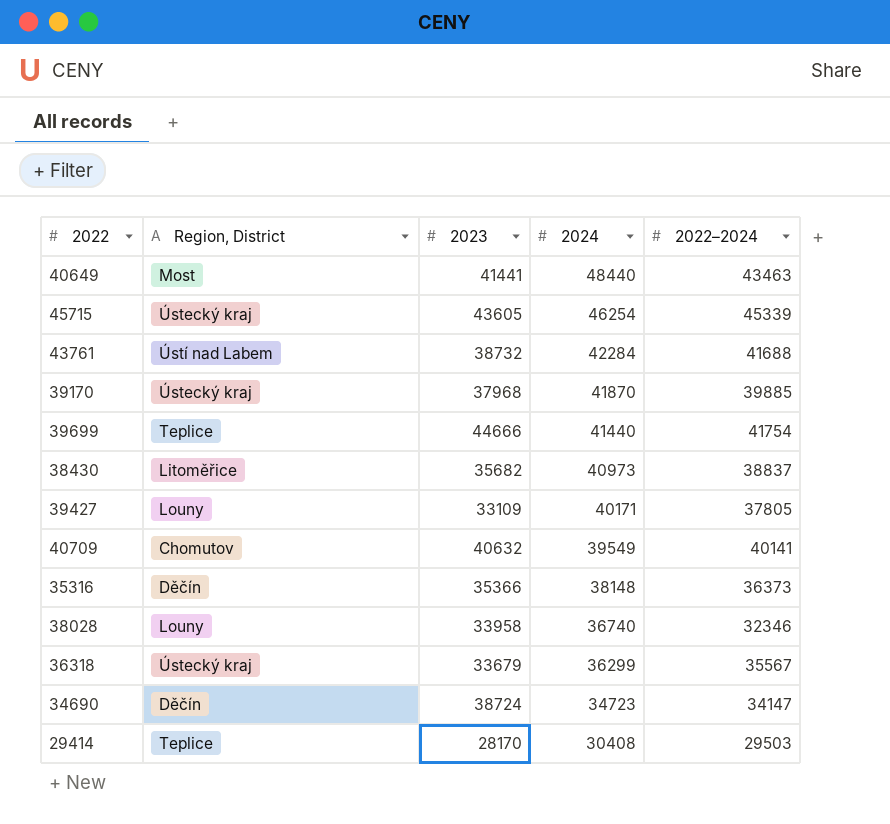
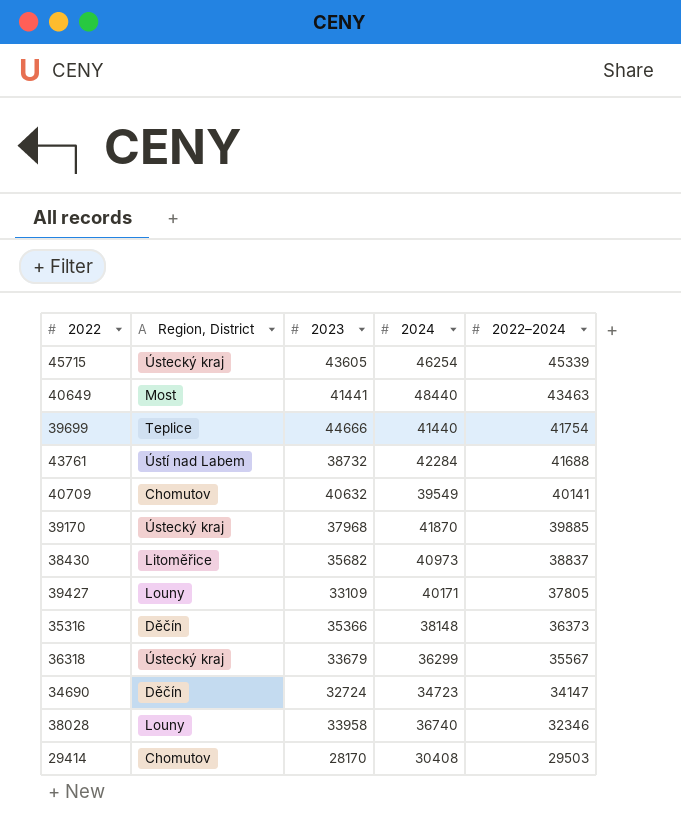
row order: 2024 descending -> 2022–2024 descending
34690 | 2023: 38724 -> 32724
29414 | Region, District: Teplice -> Chomutov

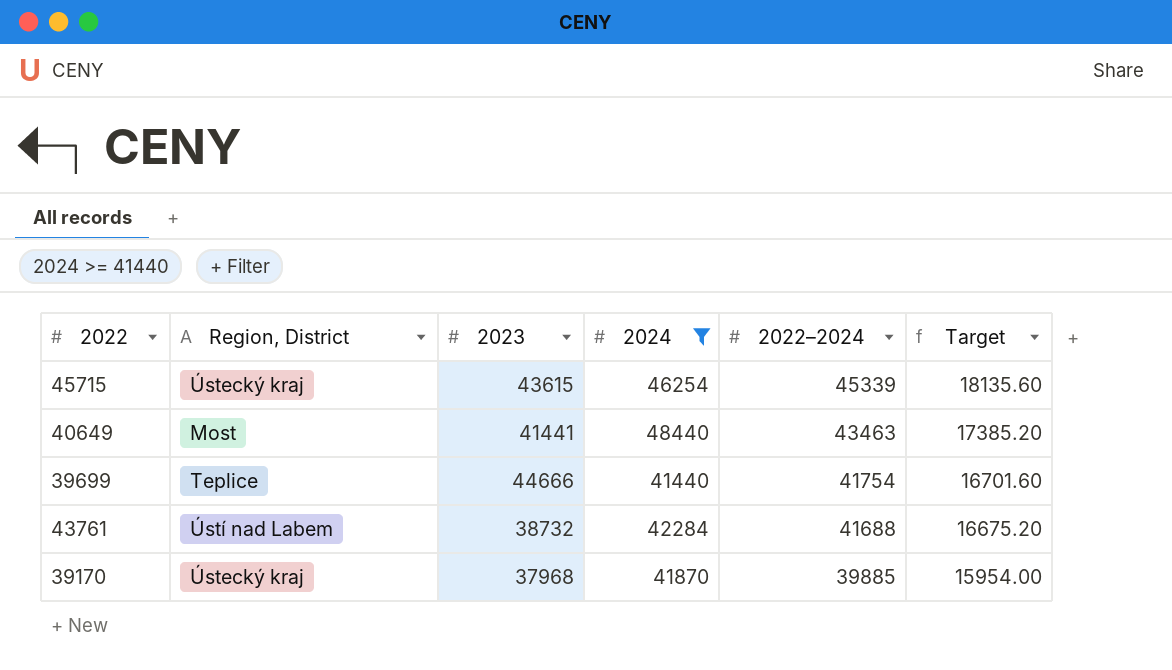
filter: none -> 2024 >= 41440
column Target | formula: none -> [2022–2024] * 0.4
45715 | 2023: 43605 -> 43615

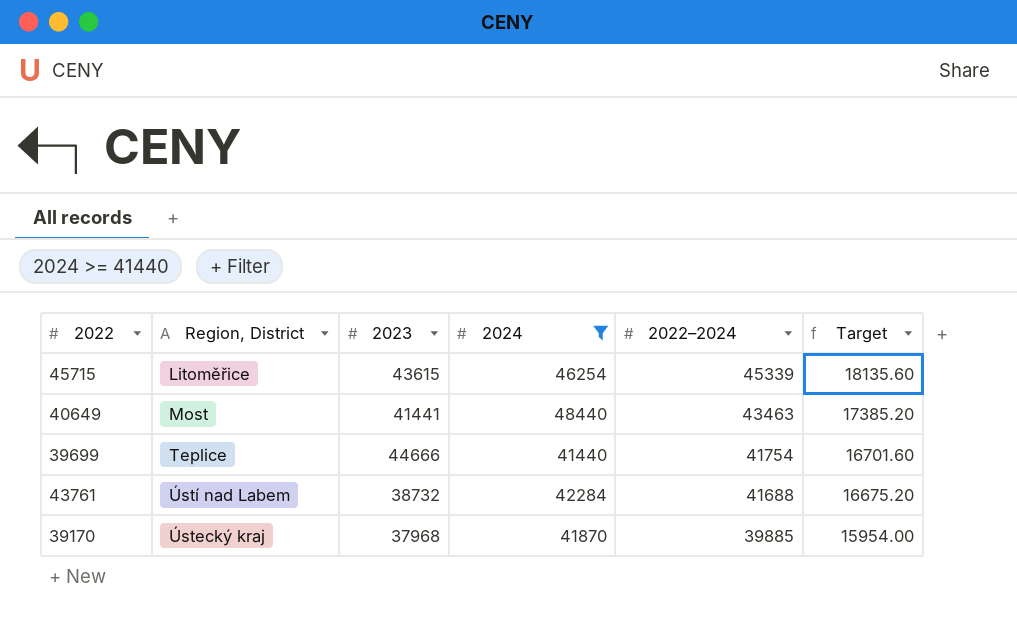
45715 | Region, District: Ústecký kraj -> Litoměřice

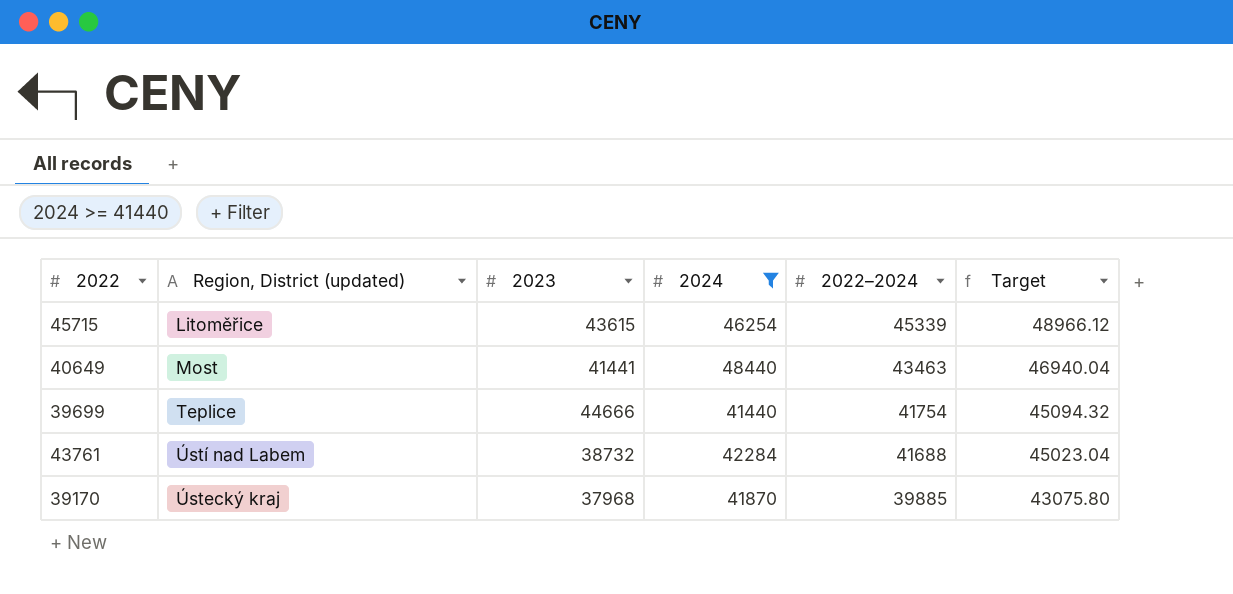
column name: Region, District -> Region, District (updated)
column Target | formula: [2022–2024] * 0.4 -> [2022–2024] * 1.08

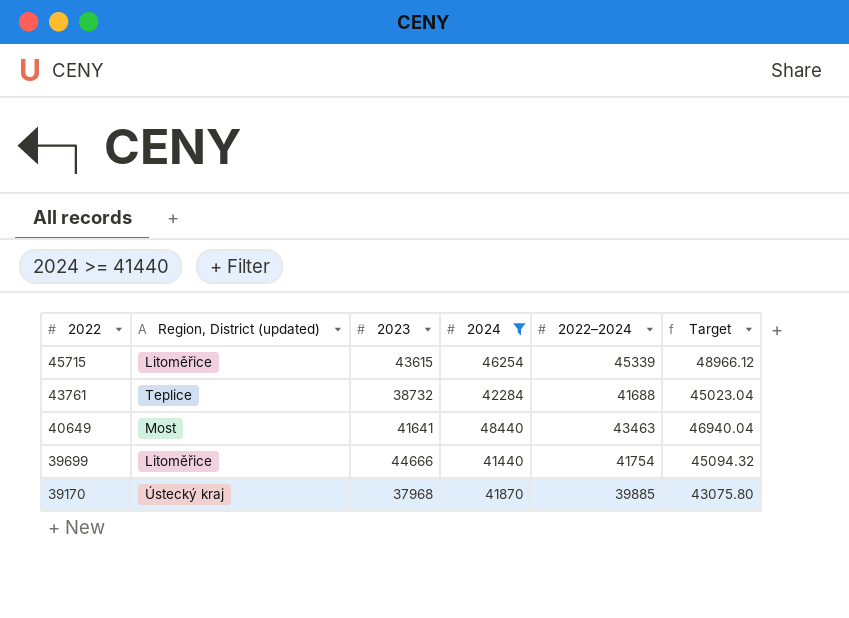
row order: 2022–2024 descending -> 2022 descending
43761 | Region, District (updated): Ústí nad Labem -> Teplice
40649 | 2023: 41441 -> 41641
39699 | Region, District (updated): Teplice -> Litoměřice

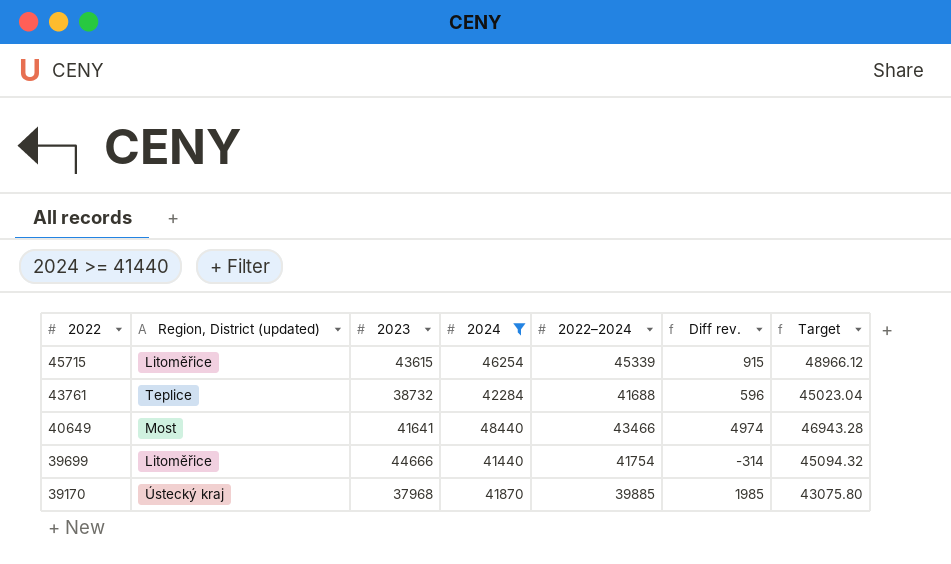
column Diff rev. | formula: none -> [2024] - [2022–2024]
40649 | 2022–2024: 43463 -> 43466
40649 | Target: 46940.04 -> 46943.28

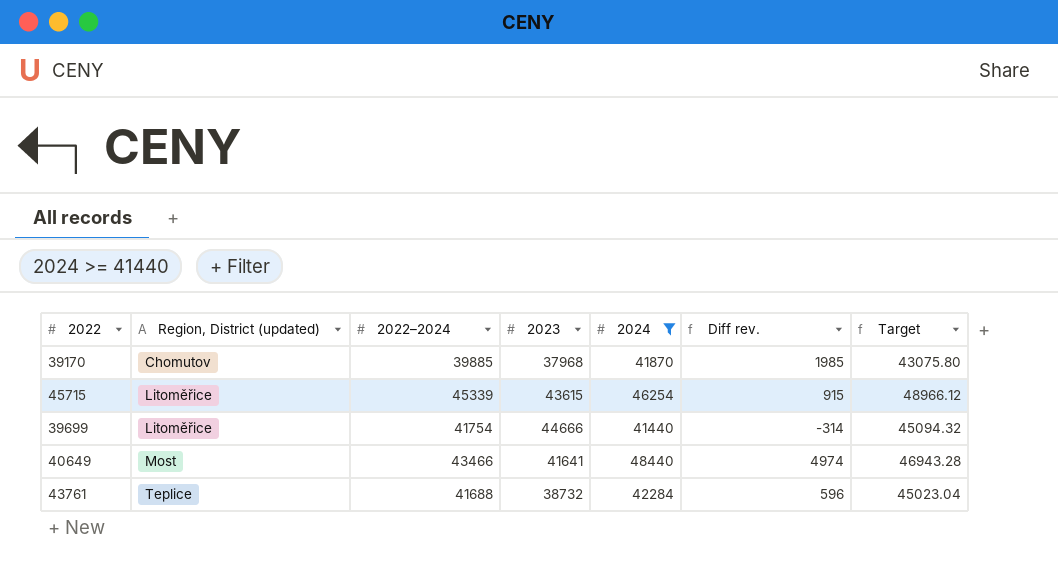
row order: 2022 descending -> Region, District (updated) ascending
column 2022–2024 | position: 5 -> 3
39170 | Region, District (updated): Ústecký kraj -> Chomutov

